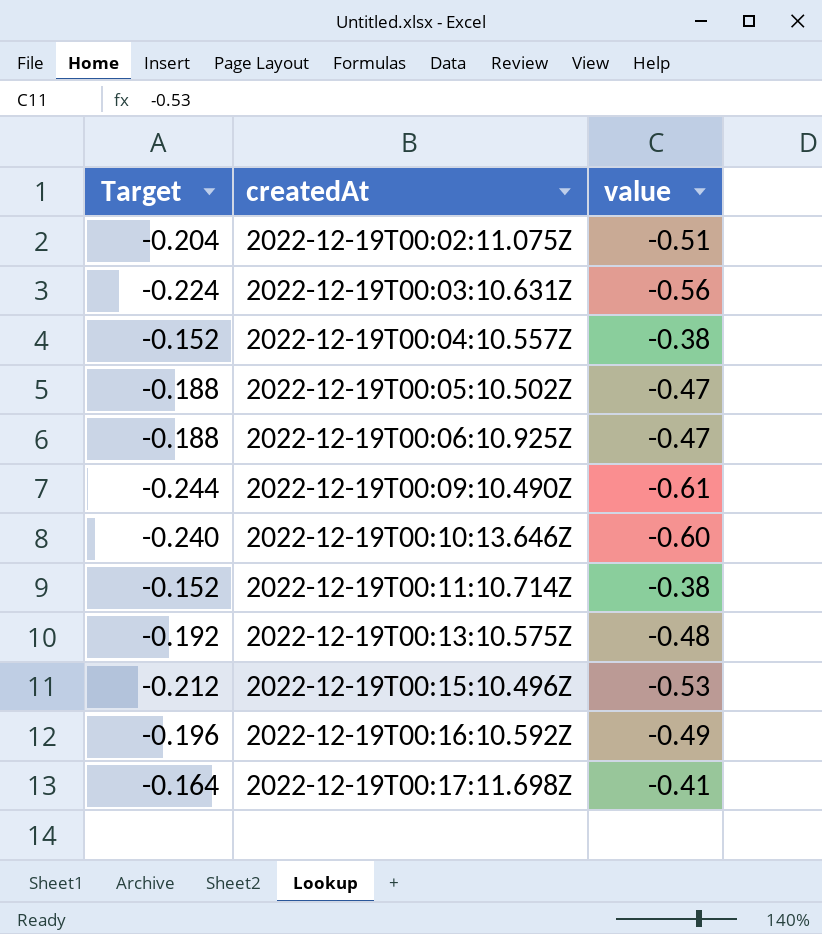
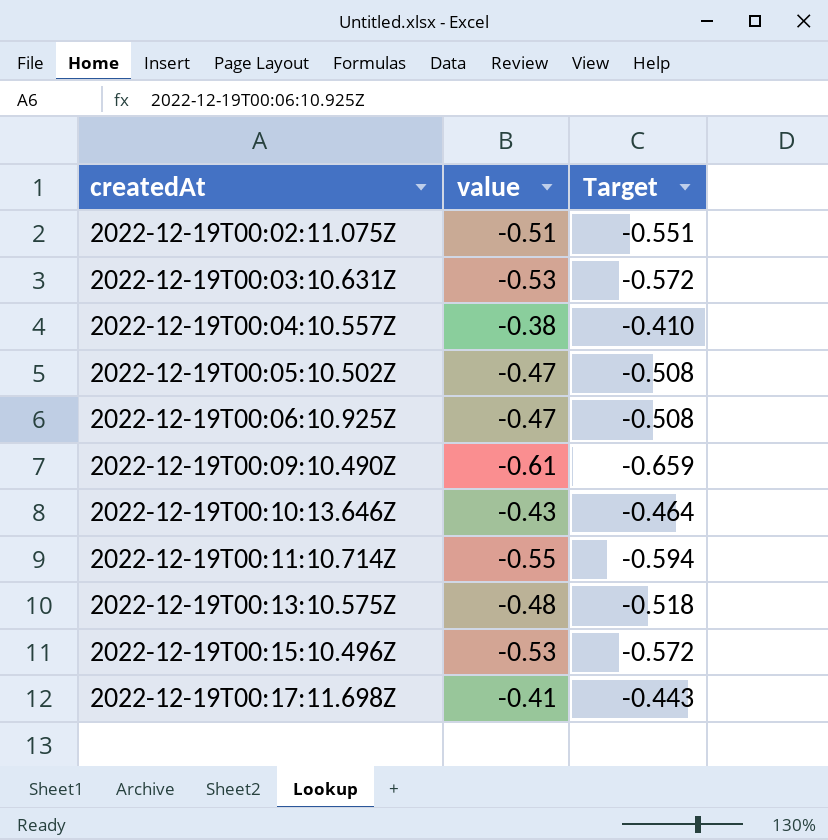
column Target | formula: [value] * 0.4 -> [value] * 1.08
column Target | position: 1 -> 3
row 2022-12-19T00:16:10.592Z: -0.196 | -0.49 -> none
2022-12-19T00:03:10.631Z | value: -0.56 -> -0.53
2022-12-19T00:10:13.646Z | value: -0.60 -> -0.43
2022-12-19T00:11:10.714Z | value: -0.38 -> -0.55

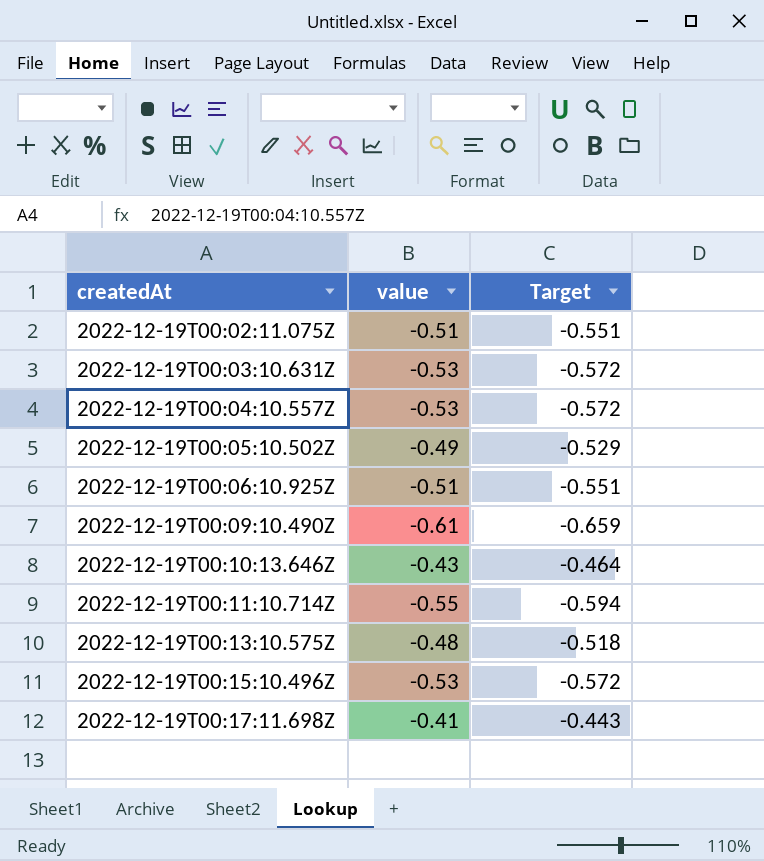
2022-12-19T00:04:10.557Z | value: -0.38 -> -0.53
2022-12-19T00:04:10.557Z | Target: -0.410 -> -0.572
2022-12-19T00:05:10.502Z | value: -0.47 -> -0.49
2022-12-19T00:05:10.502Z | Target: -0.508 -> -0.529
2022-12-19T00:06:10.925Z | value: -0.47 -> -0.51
2022-12-19T00:06:10.925Z | Target: -0.508 -> -0.551

